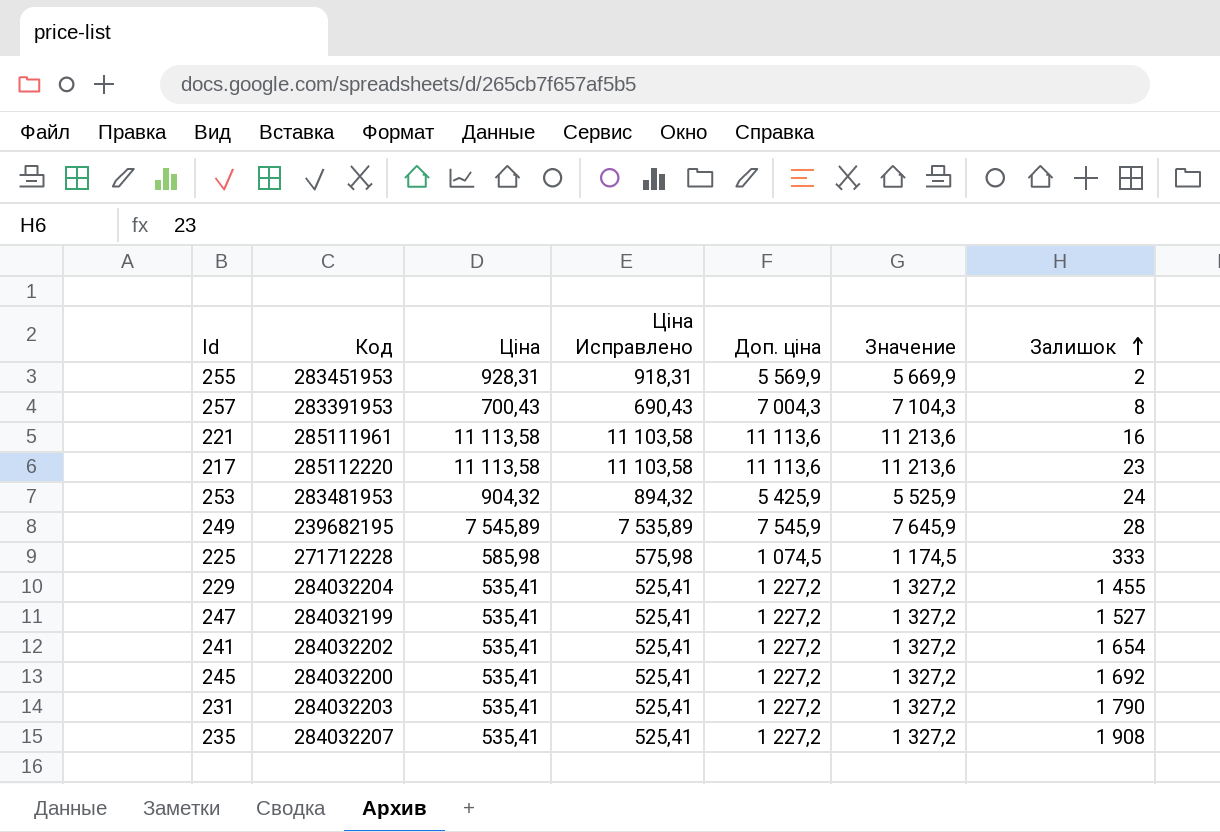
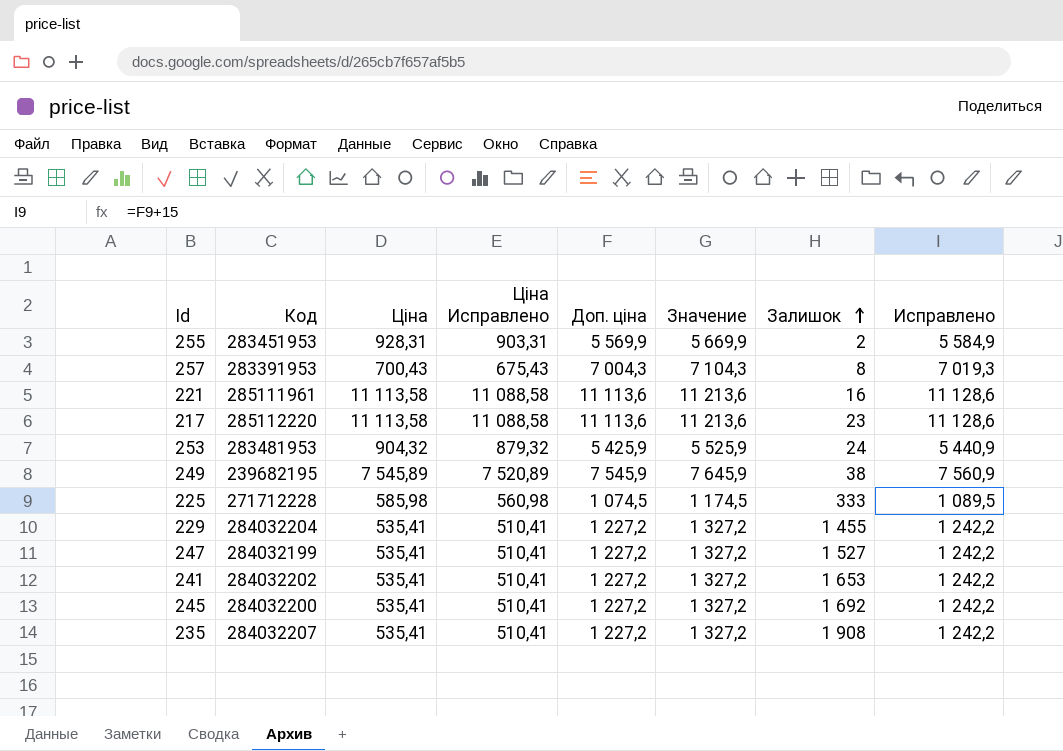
column Ціна Исправлено | formula: [Ціна] - 10 -> [Ціна] - 25
column Исправлено | formula: none -> [Доп. ціна] + 15
row 231: 284032203 | 535,41 | 525,41 | 1 227,2 | 1 327,2 | 1 790 -> none
249 | Залишок: 28 -> 38
241 | Залишок: 1 654 -> 1 653

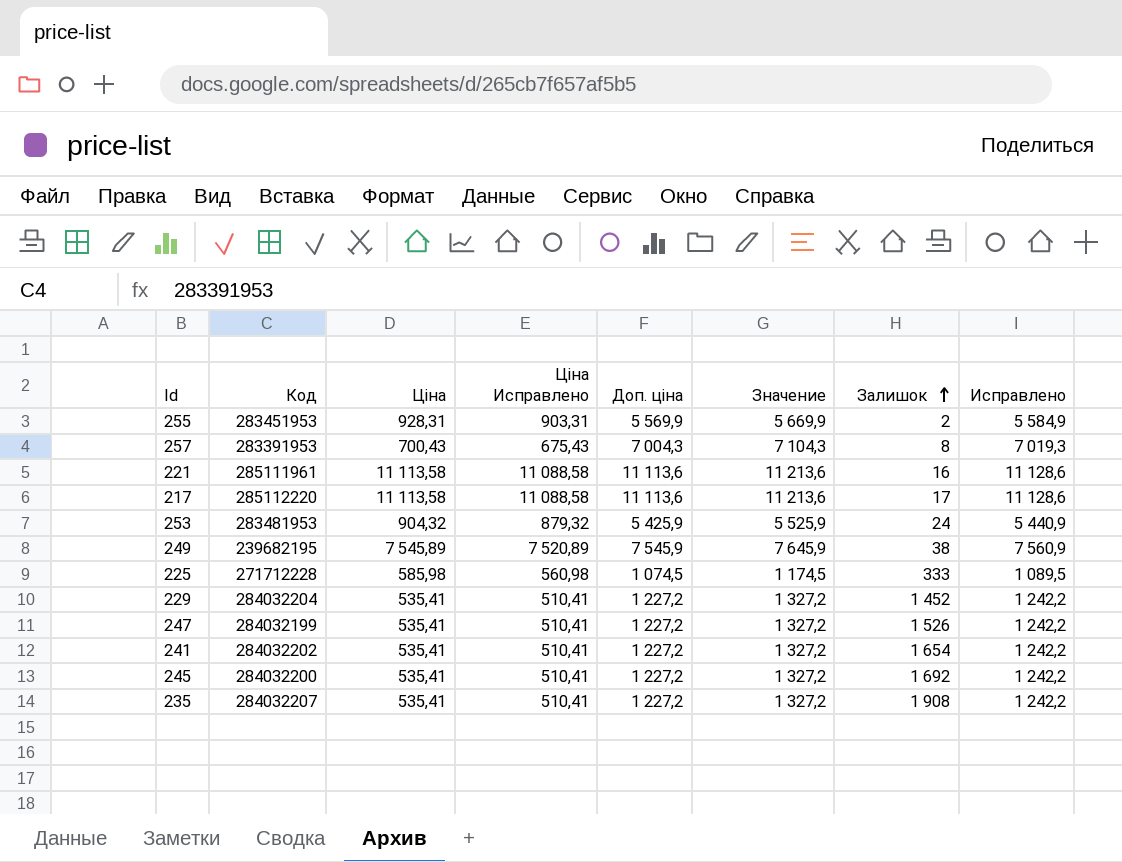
217 | Залишок: 23 -> 17
229 | Залишок: 1 455 -> 1 452
247 | Залишок: 1 527 -> 1 526
241 | Залишок: 1 653 -> 1 654

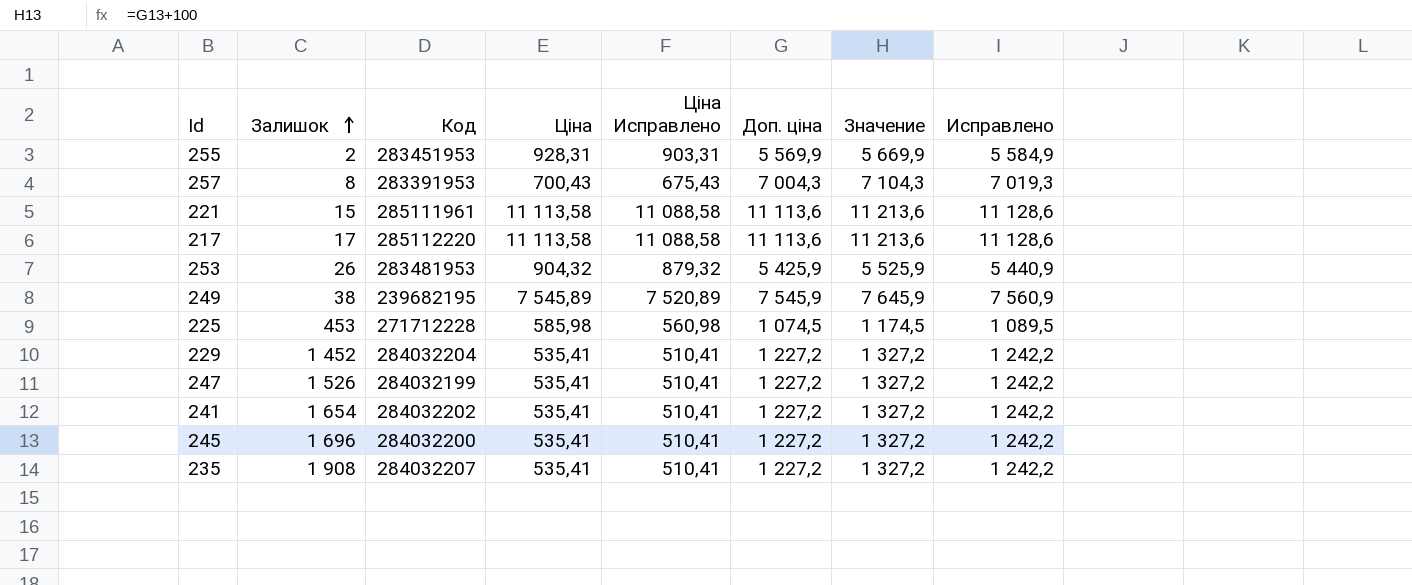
column Залишок | position: 7 -> 2
221 | Залишок: 16 -> 15
253 | Залишок: 24 -> 26
225 | Залишок: 333 -> 453
245 | Залишок: 1 692 -> 1 696

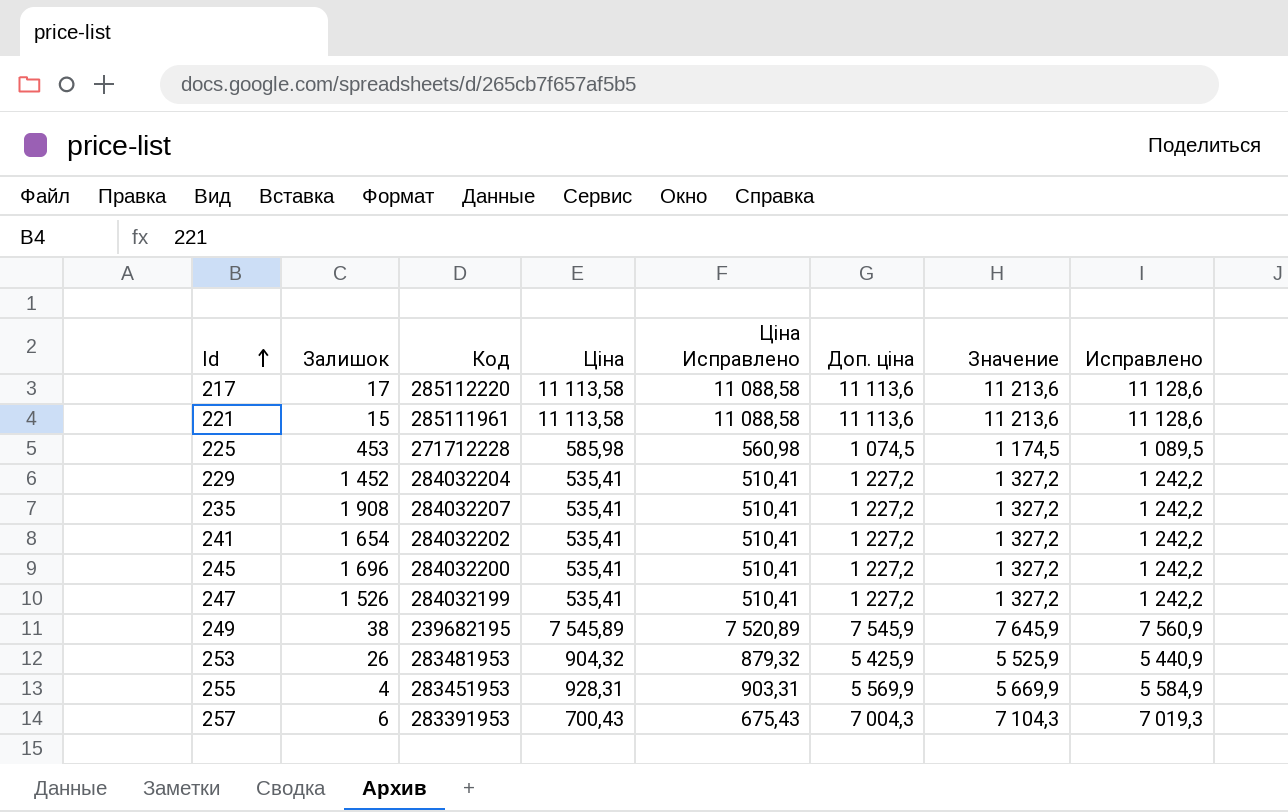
row order: Залишок ascending -> Id ascending
255 | Залишок: 2 -> 4
257 | Залишок: 8 -> 6

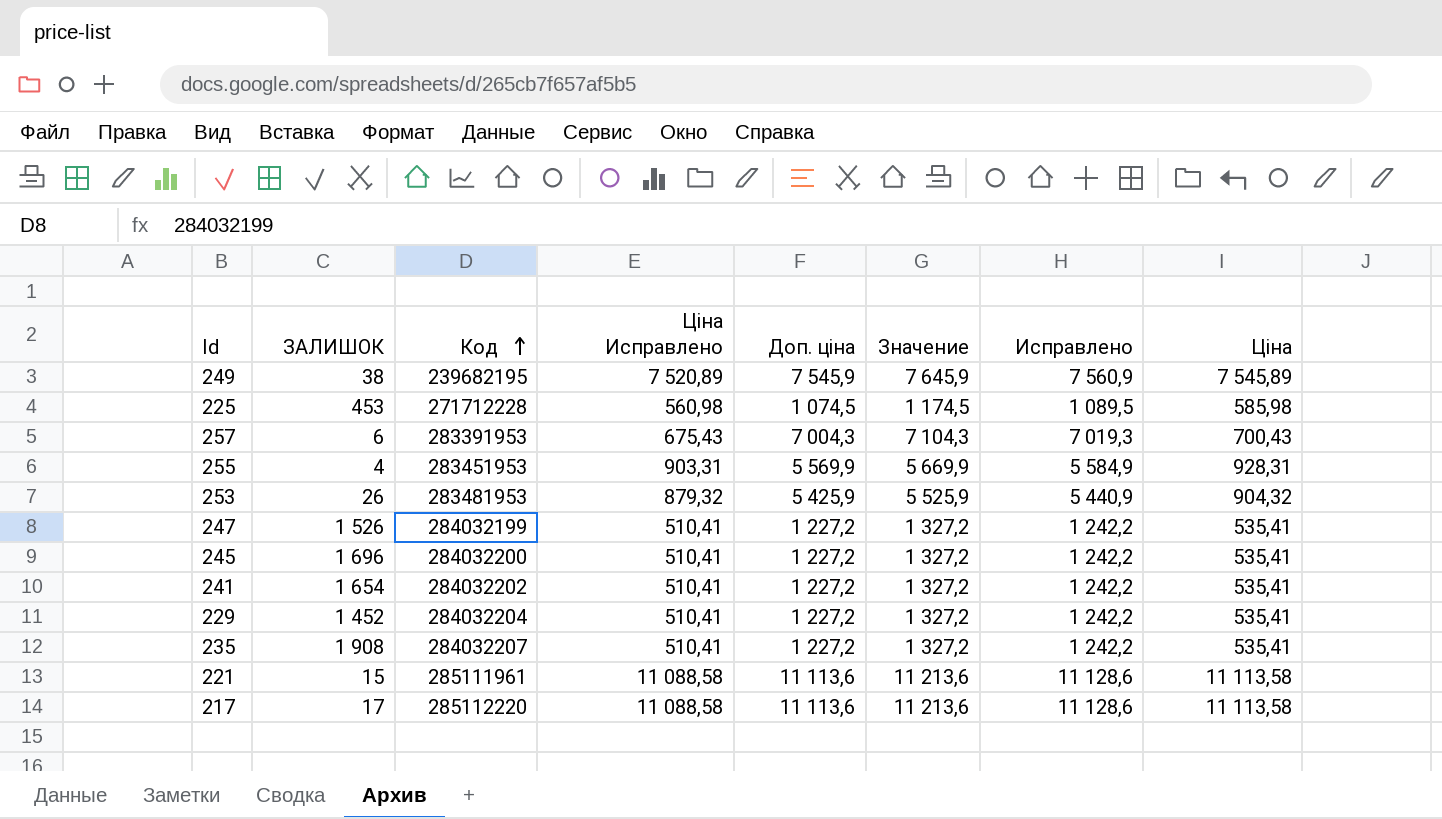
row order: Id ascending -> Код ascending
column name: Залишок -> ЗАЛИШОК
column Ціна | position: 4 -> 8

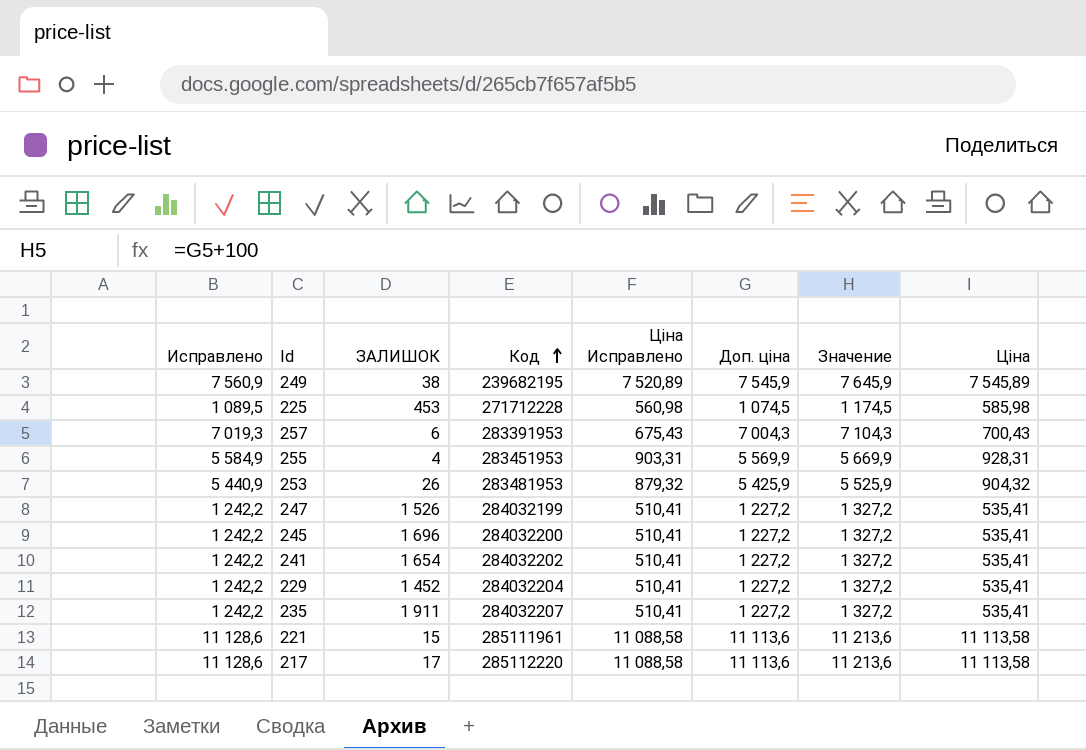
column Исправлено | position: 7 -> 1
235 | ЗАЛИШОК: 1 908 -> 1 911

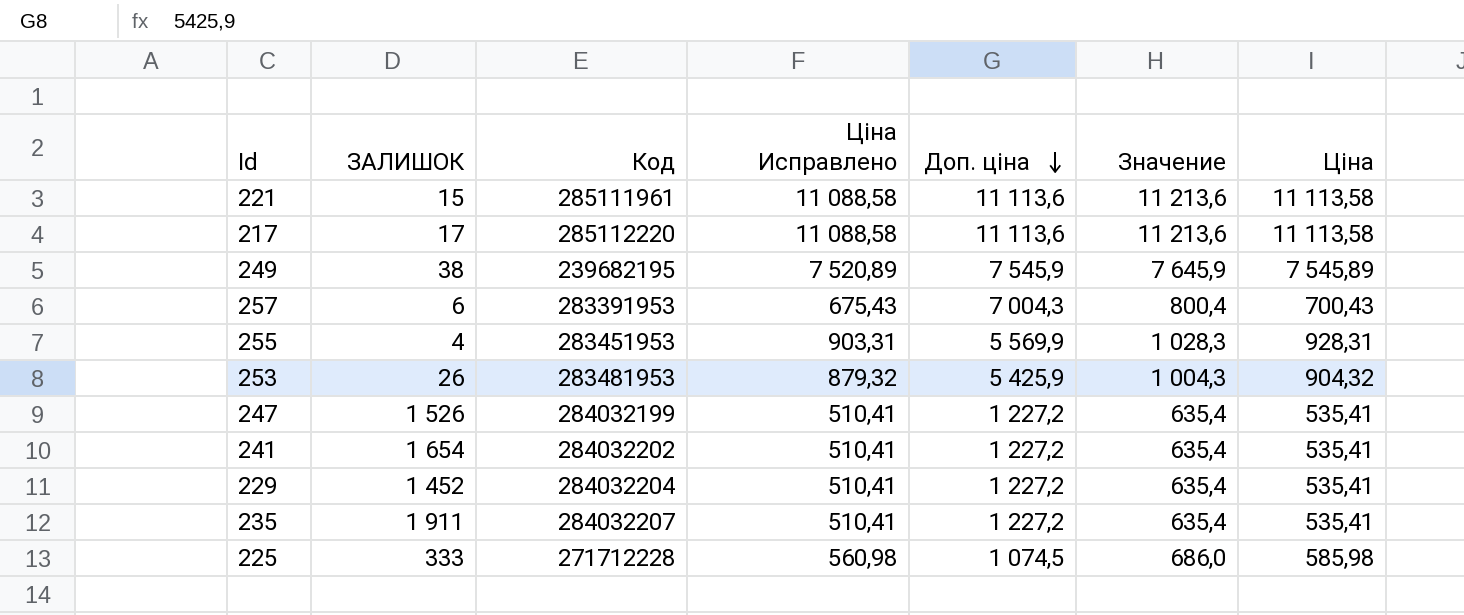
row order: Код ascending -> Доп. ціна descending
column Исправлено | formula: [Доп. ціна] + 15 -> none
column Значение | formula: [Доп. ціна] + 100 -> [Ціна] + 100
row 245: 1 242,2 | 1 696 | 284032200 | 510,41 | 1 227,2 | 1 327,2 | 535,41 -> none
225 | ЗАЛИШОК: 453 -> 333

